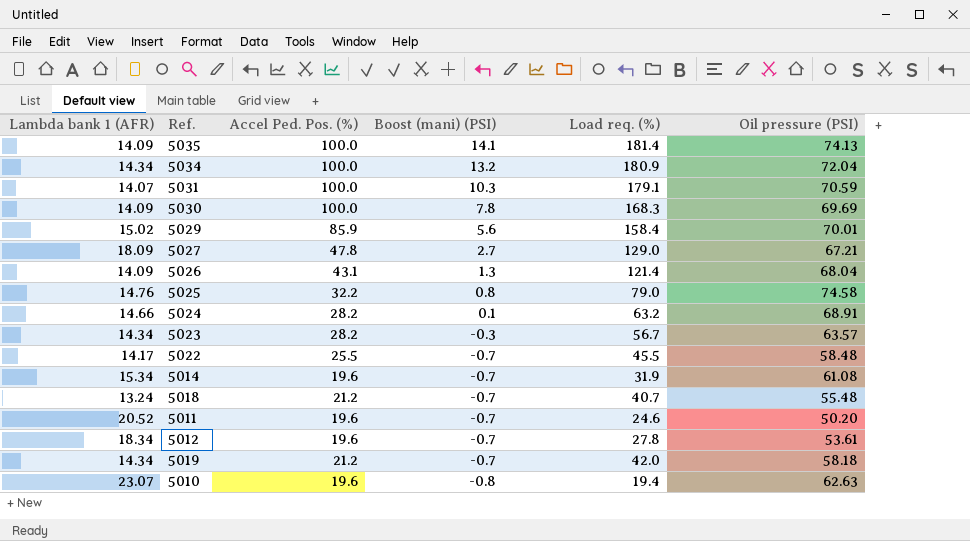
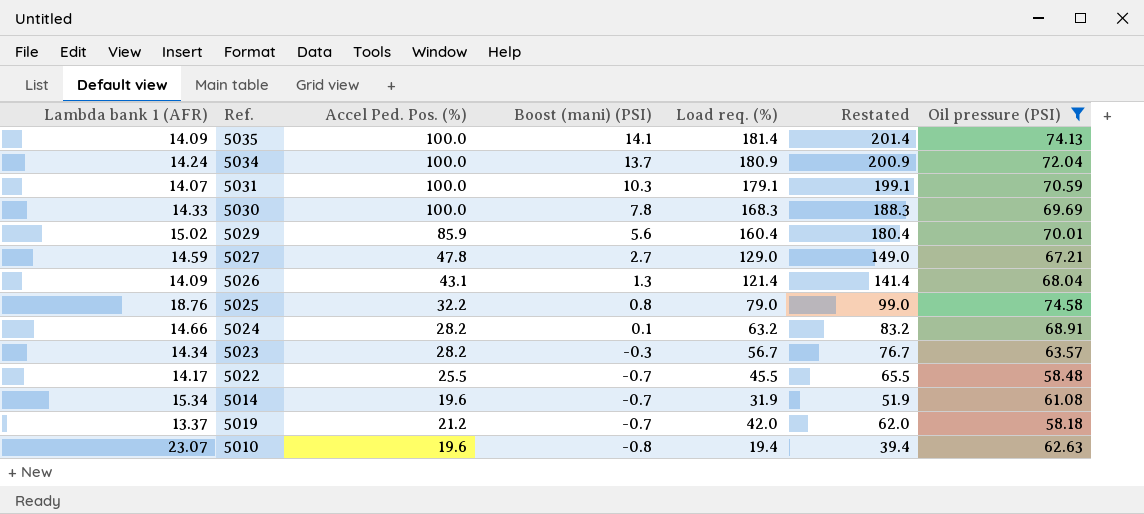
filter: none -> Oil pressure (PSI) >= 58.18
column Restated | formula: none -> [Load req. (%)] + 20
5034 | Lambda bank 1 (AFR): 14.34 -> 14.24
5034 | Boost (mani) (PSI): 13.2 -> 13.7
5030 | Lambda bank 1 (AFR): 14.09 -> 14.33
5029 | Load req. (%): 158.4 -> 160.4
5027 | Lambda bank 1 (AFR): 18.09 -> 14.59
5025 | Lambda bank 1 (AFR): 14.76 -> 18.76
5019 | Lambda bank 1 (AFR): 14.34 -> 13.37

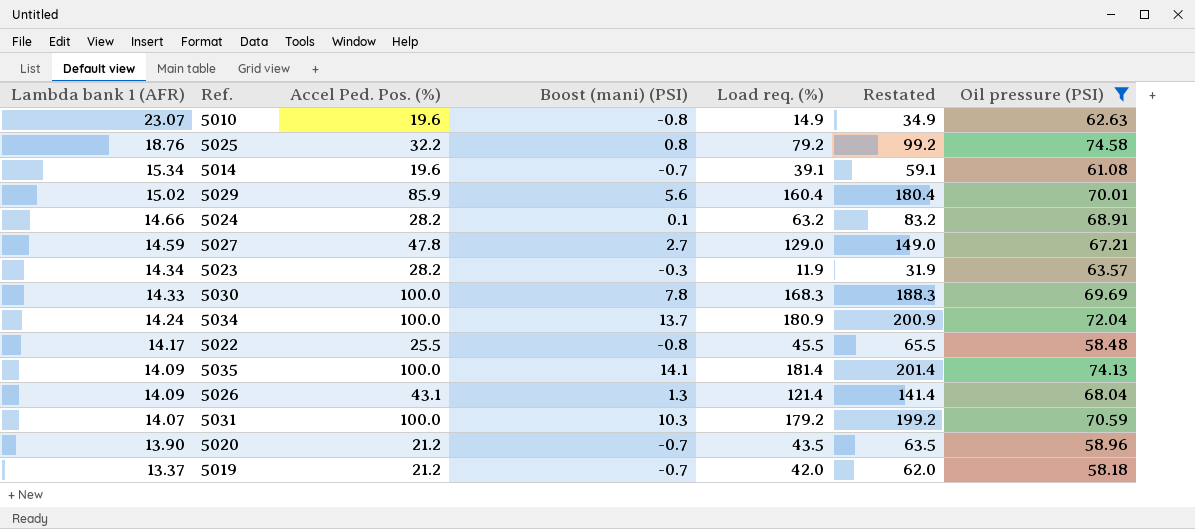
row order: Boost (mani) (PSI) descending -> Lambda bank 1 (AFR) descending
5010 | Load req. (%): 19.4 -> 14.9
5010 | Restated: 39.4 -> 34.9
5025 | Load req. (%): 79.0 -> 79.2
5025 | Restated: 99.0 -> 99.2
5014 | Load req. (%): 31.9 -> 39.1
5014 | Restated: 51.9 -> 59.1
5023 | Load req. (%): 56.7 -> 11.9
5023 | Restated: 76.7 -> 31.9
5022 | Boost (mani) (PSI): -0.7 -> -0.8
5031 | Load req. (%): 179.1 -> 179.2
5031 | Restated: 199.1 -> 199.2
row 5020: none -> 13.90 | 21.2 | -0.7 | 43.5 | 63.5 | 58.96

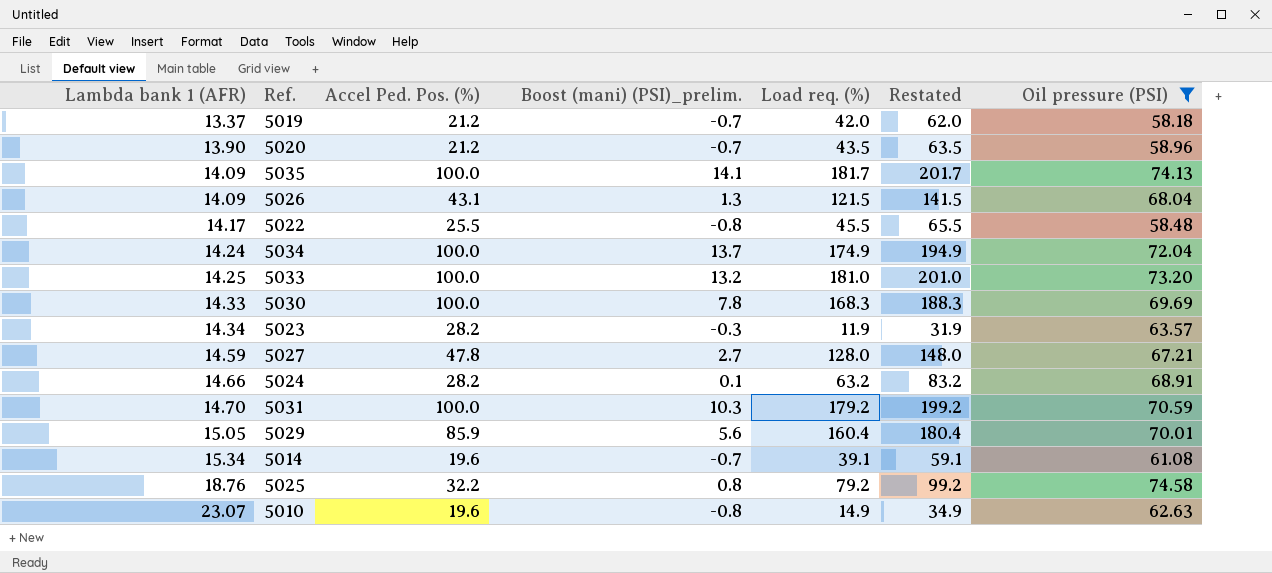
row order: Lambda bank 1 (AFR) descending -> Lambda bank 1 (AFR) ascending
column name: Boost (mani) (PSI) -> Boost (mani) (PSI)_prelim.
5035 | Load req. (%): 181.4 -> 181.7
5035 | Restated: 201.4 -> 201.7
5026 | Load req. (%): 121.4 -> 121.5
5026 | Restated: 141.4 -> 141.5
5034 | Load req. (%): 180.9 -> 174.9
5034 | Restated: 200.9 -> 194.9
row 5033: none -> 14.25 | 100.0 | 13.2 | 181.0 | 201.0 | 73.20
5027 | Load req. (%): 129.0 -> 128.0
5027 | Restated: 149.0 -> 148.0
5031 | Lambda bank 1 (AFR): 14.07 -> 14.70
5029 | Lambda bank 1 (AFR): 15.02 -> 15.05

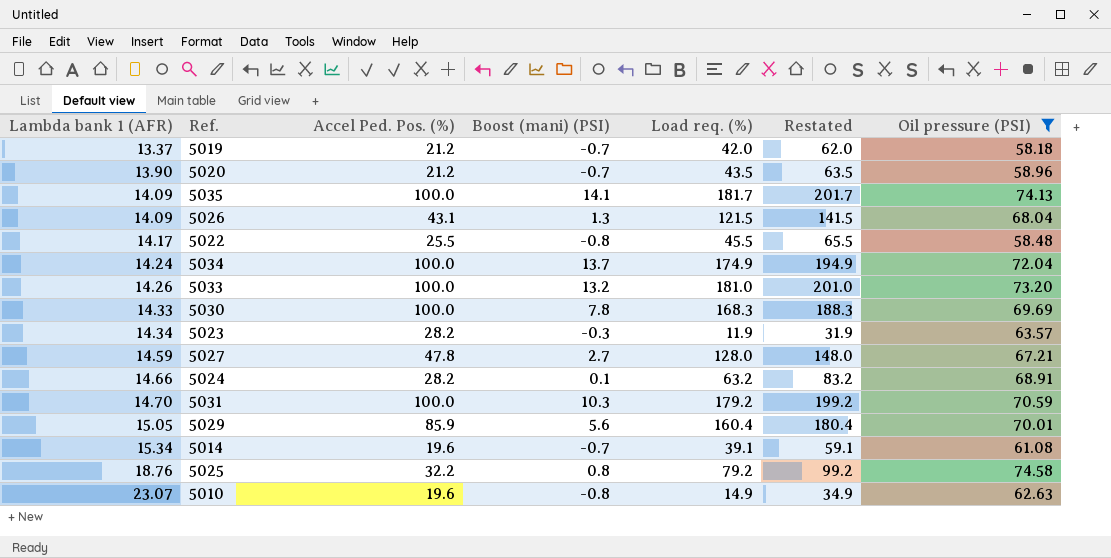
column name: Boost (mani) (PSI)_prelim. -> Boost (mani) (PSI)
5033 | Lambda bank 1 (AFR): 14.25 -> 14.26

